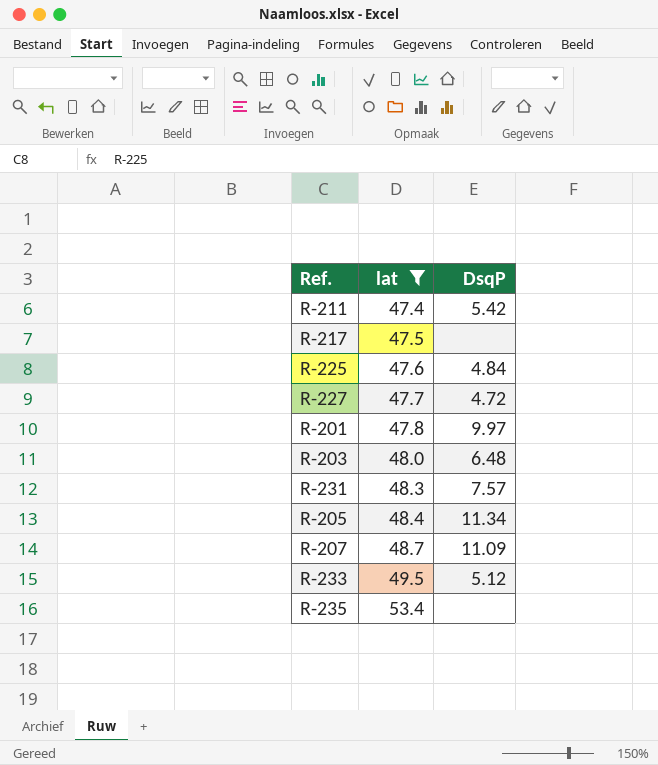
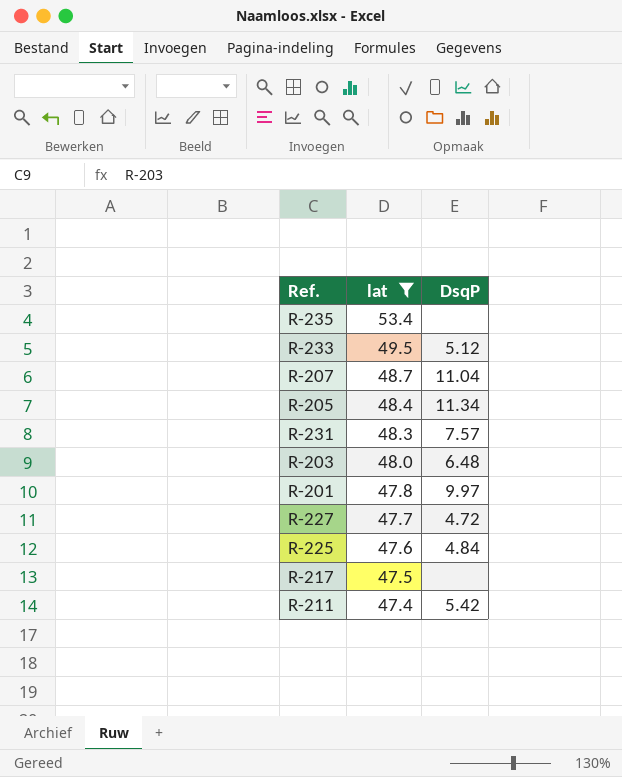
row order: lat ascending -> lat descending
R-207 | DsqP: 11.09 -> 11.04

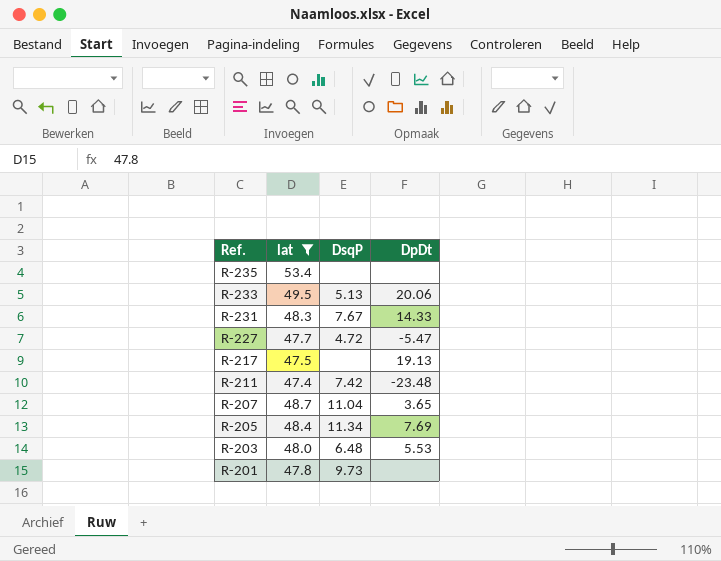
row order: lat descending -> Ref. descending
column DpDt | position: none -> 4
row R-225: 47.6 | 4.84 -> none
R-233 | DsqP: 5.12 -> 5.13
R-231 | DsqP: 7.57 -> 7.67
R-211 | DsqP: 5.42 -> 7.42
R-201 | DsqP: 9.97 -> 9.73

